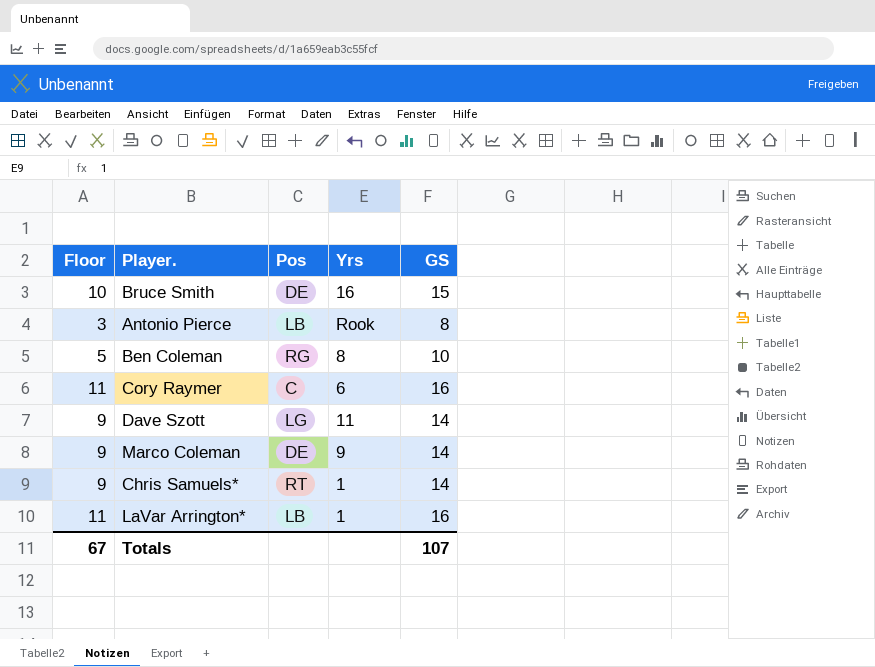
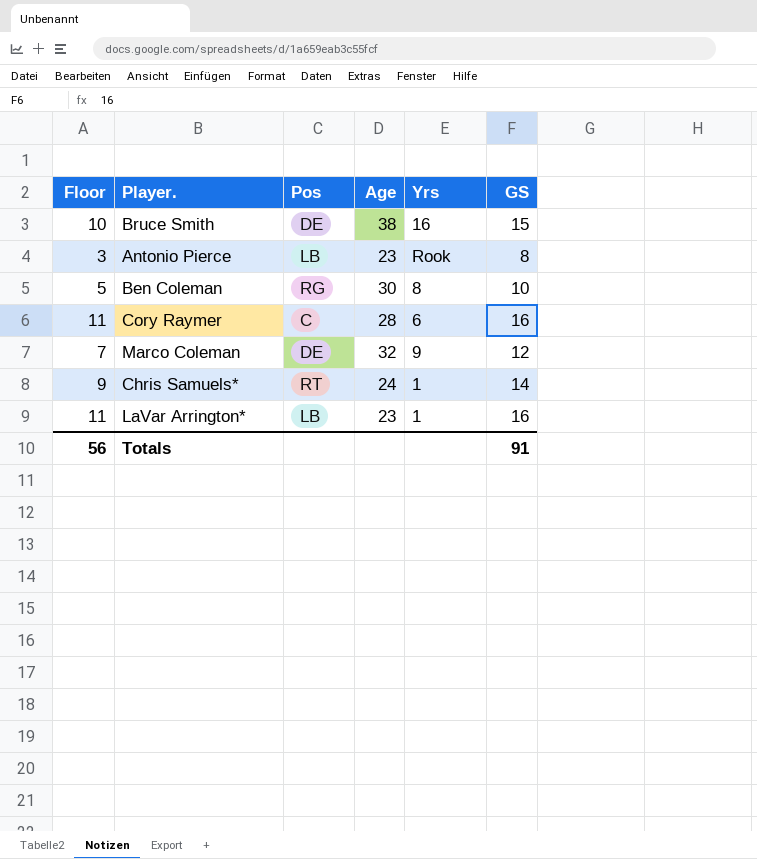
column Age | position: none -> 4
row Dave Szott: 9 | LG | 11 | 14 -> none
Marco Coleman | Floor: 9 -> 7
Marco Coleman | GS: 14 -> 12
Totals | Floor: 67 -> 56
Totals | GS: 107 -> 91

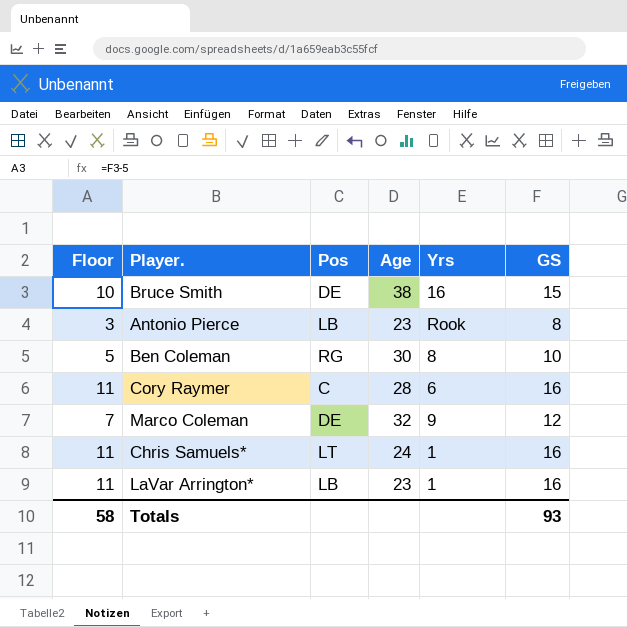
Chris Samuels* | Floor: 9 -> 11
Chris Samuels* | Pos: RT -> LT
Chris Samuels* | GS: 14 -> 16
Totals | Floor: 56 -> 58
Totals | GS: 91 -> 93

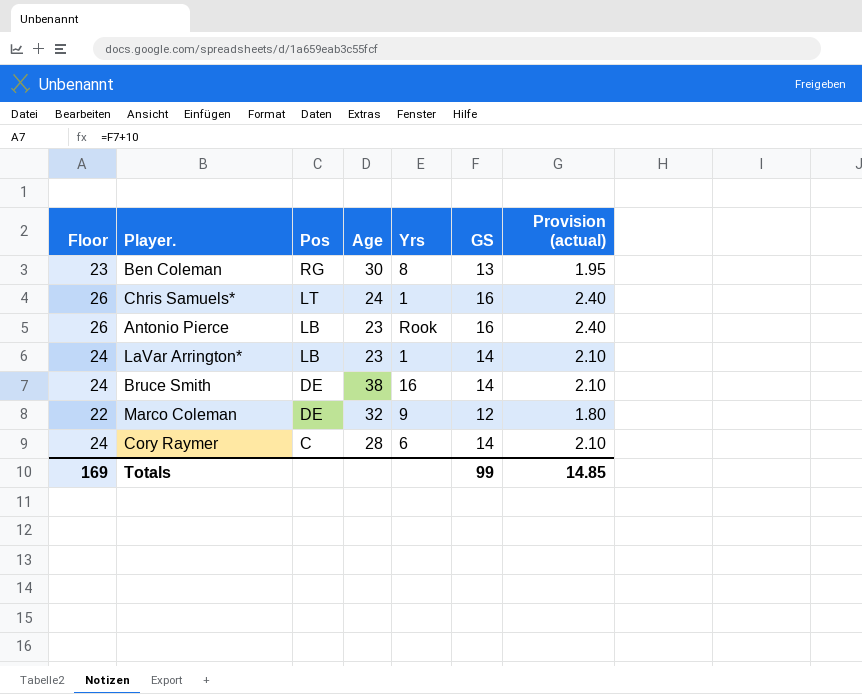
row order: none -> Pos descending
column Floor | formula: [GS] - 5 -> [GS] + 10
column Provision (actual) | formula: none -> [GS] * 0.15
Ben Coleman | GS: 10 -> 13
Antonio Pierce | GS: 8 -> 16
LaVar Arrington* | GS: 16 -> 14
Bruce Smith | GS: 15 -> 14
Cory Raymer | GS: 16 -> 14
Totals | Floor: 58 -> 169
Totals | GS: 93 -> 99

